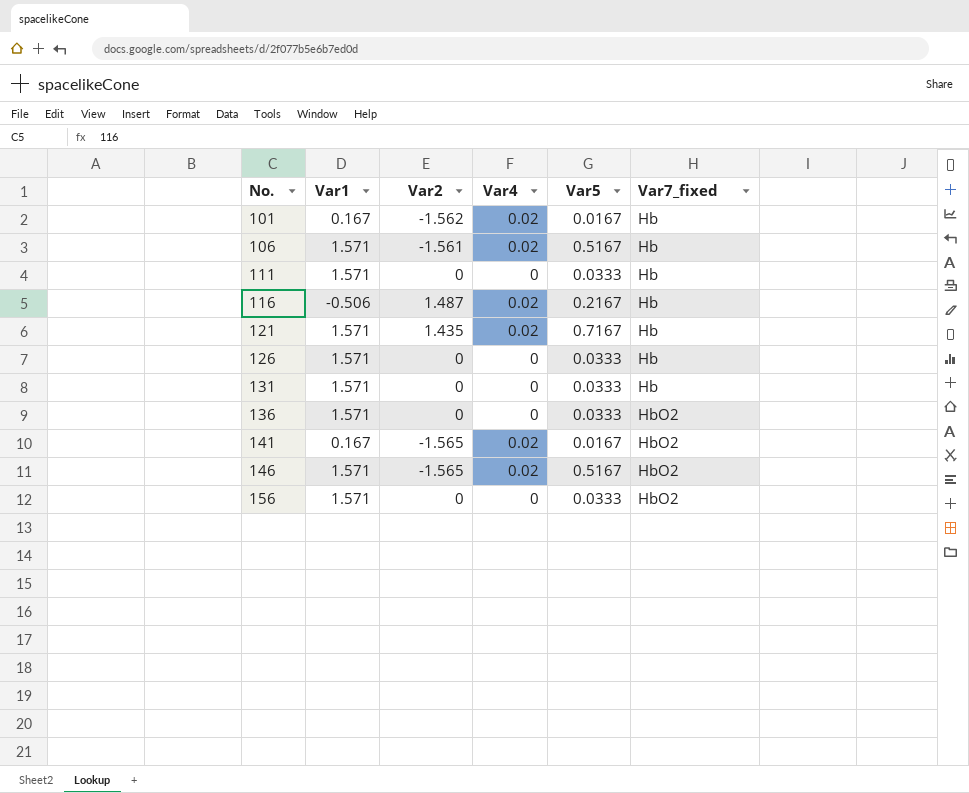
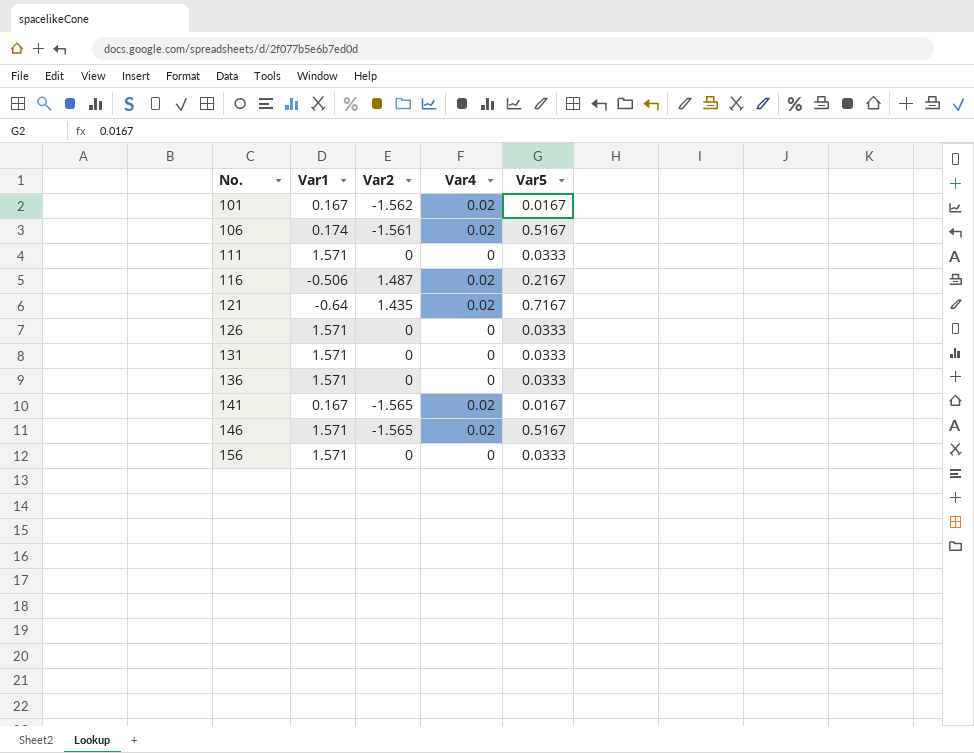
column Var7_fixed | position: 6 -> none
106 | Var1: 1.571 -> 0.174
121 | Var1: 1.571 -> -0.64

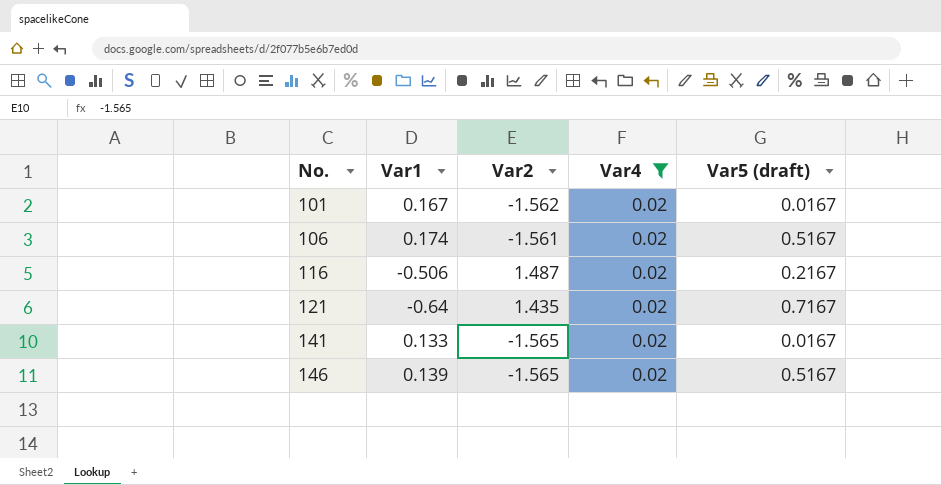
filter: none -> Var4 = 0.02
column name: Var5 -> Var5 (draft)
141 | Var1: 0.167 -> 0.133
146 | Var1: 1.571 -> 0.139

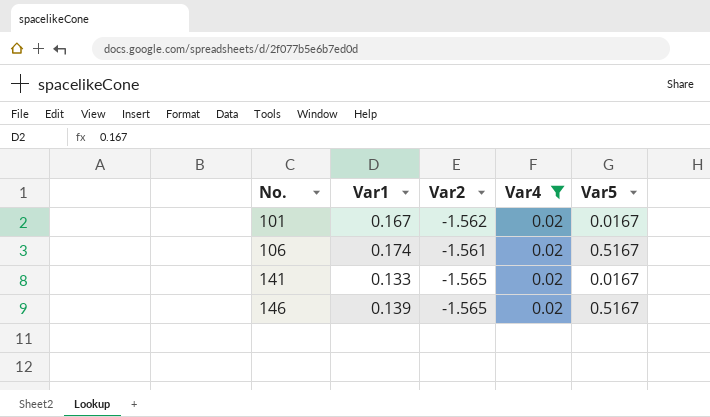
column name: Var5 (draft) -> Var5
row 116: -0.506 | 1.487 | 0.02 | 0.2167 -> none
row 121: -0.64 | 1.435 | 0.02 | 0.7167 -> none

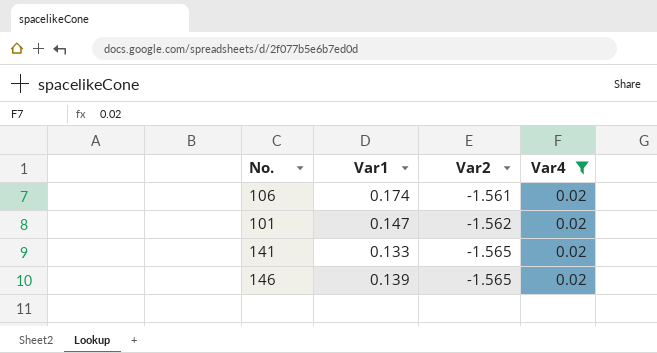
row order: No. ascending -> Var2 descending
column Var5 | position: 5 -> none
101 | Var1: 0.167 -> 0.147

